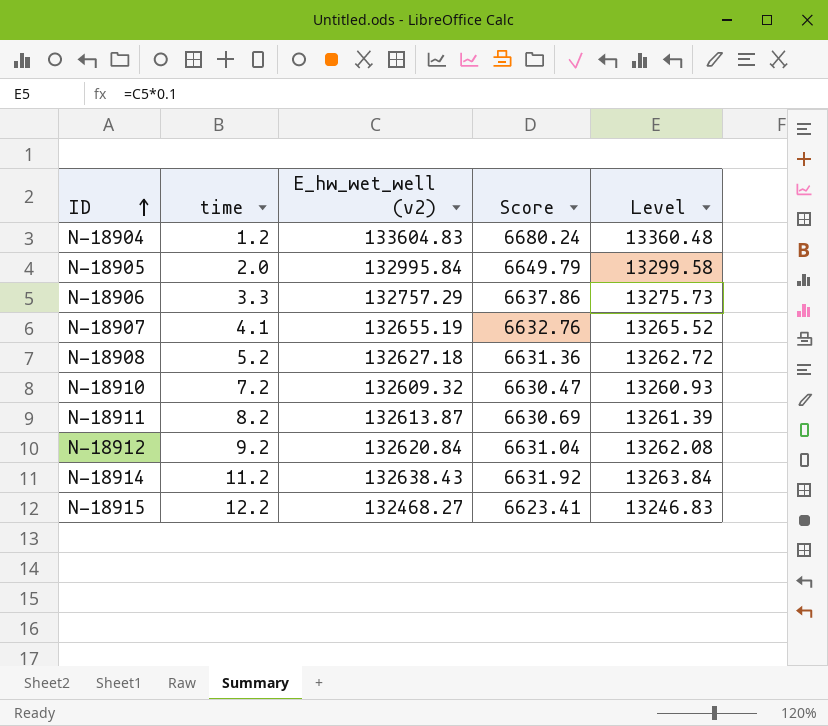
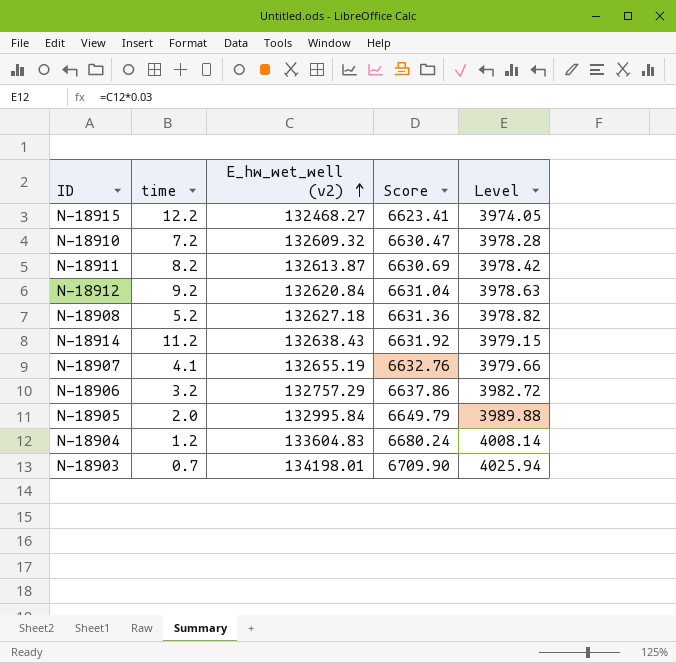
row order: ID ascending -> E_hw_wet_well (v2) ascending
column Level | formula: [E_hw_wet_well (v2)] * 0.1 -> [E_hw_wet_well (v2)] * 0.03
N-18906 | time: 3.3 -> 3.2
row N-18903: none -> 0.7 | 134198.01 | 6709.90 | 4025.94

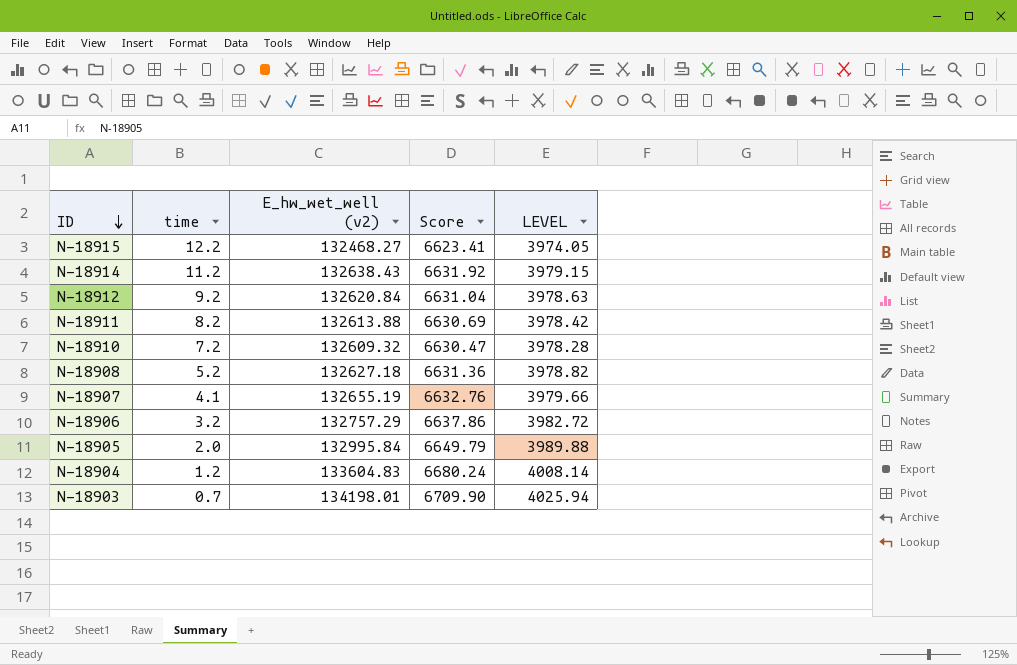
row order: E_hw_wet_well (v2) ascending -> ID descending
column name: Level -> LEVEL
N-18911 | E_hw_wet_well (v2): 132613.87 -> 132613.88

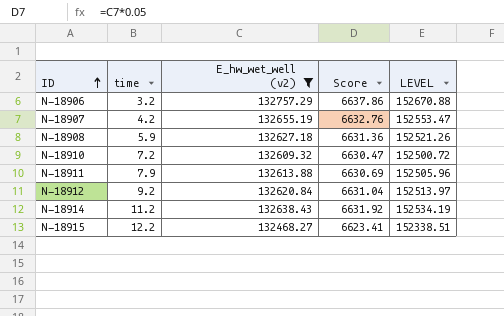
filter: none -> E_hw_wet_well (v2) <= 132757.29
row order: ID descending -> ID ascending
column LEVEL | formula: [E_hw_wet_well (v2)] * 0.03 -> [E_hw_wet_well (v2)] * 1.15
N-18907 | time: 4.1 -> 4.2
N-18908 | time: 5.2 -> 5.9
N-18911 | time: 8.2 -> 7.9

